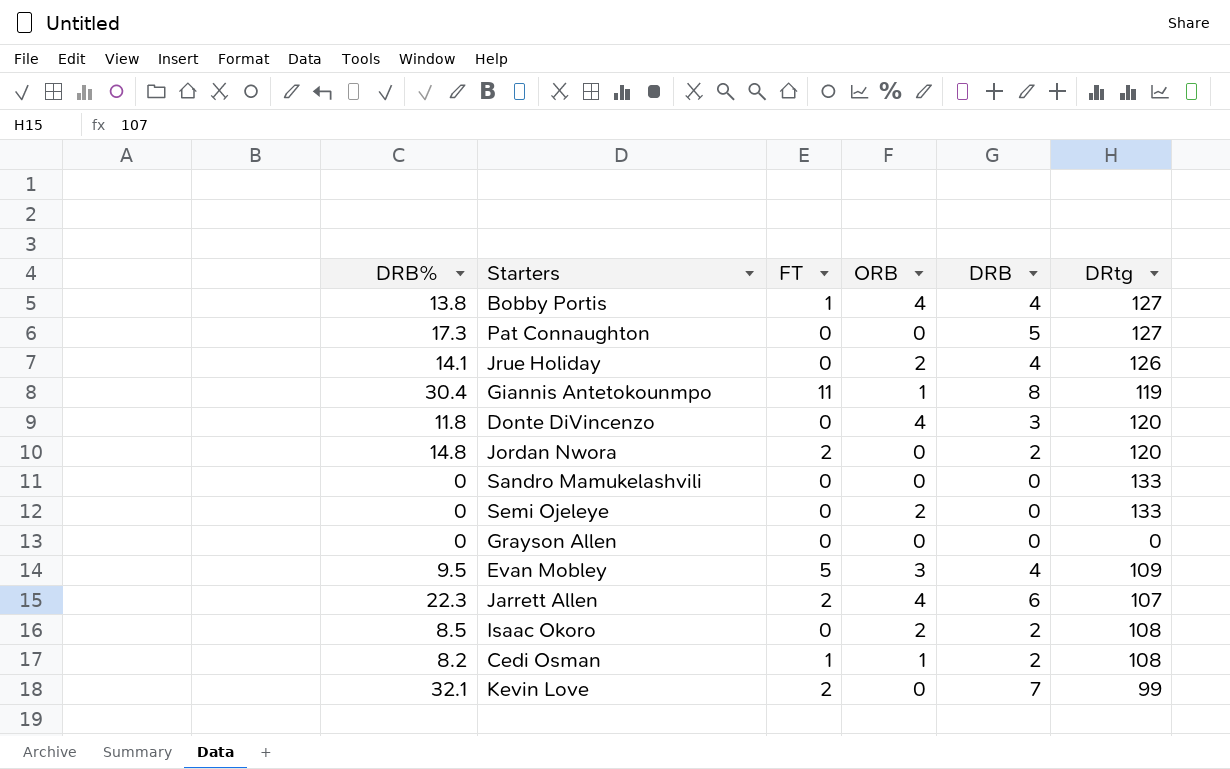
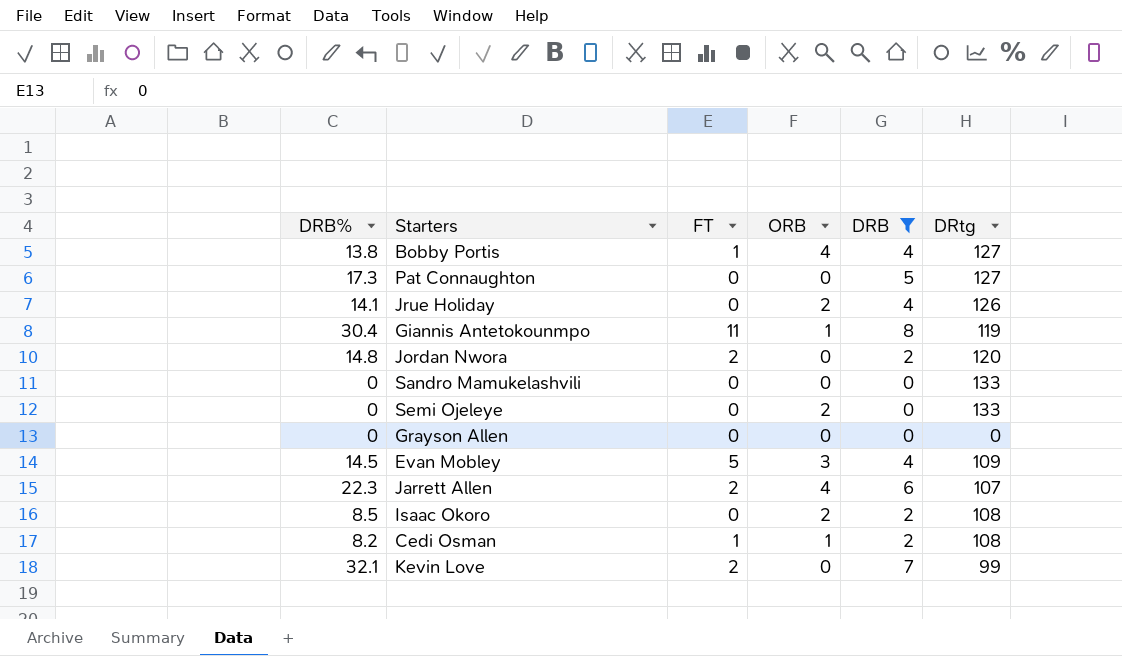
filter: none -> DRB != 3
Evan Mobley | DRB%: 9.5 -> 14.5

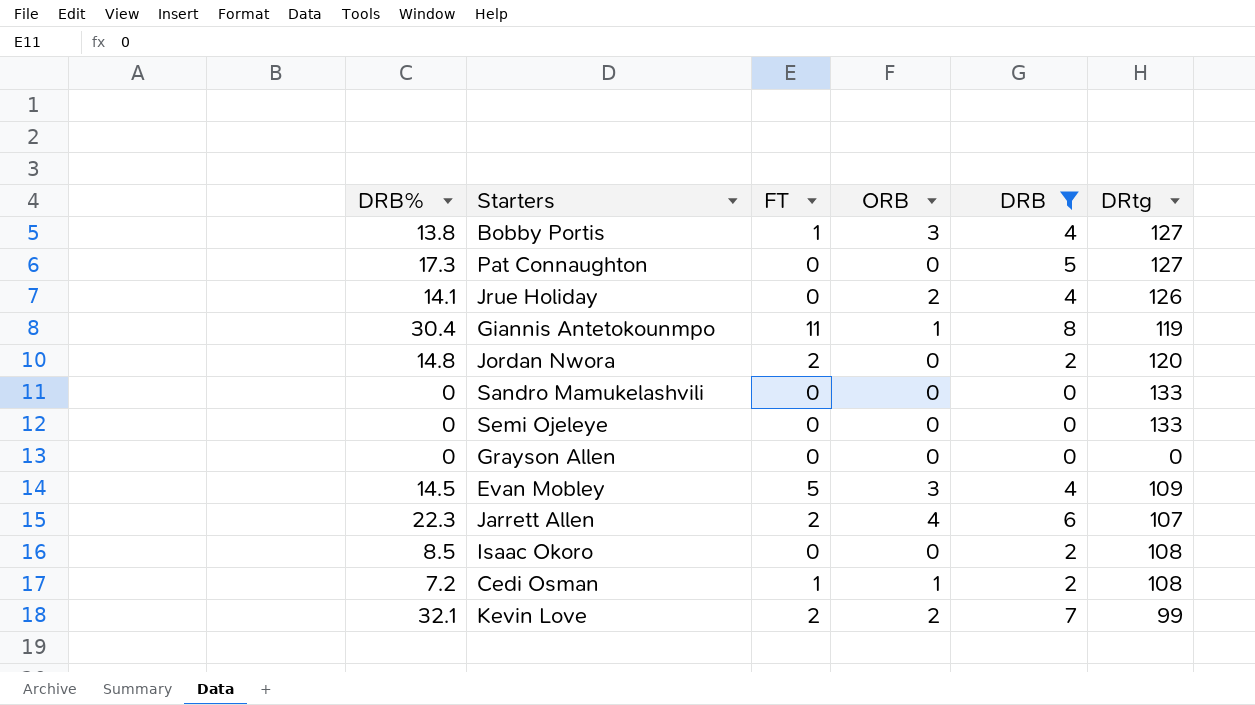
Bobby Portis | ORB: 4 -> 3
Semi Ojeleye | ORB: 2 -> 0
Isaac Okoro | ORB: 2 -> 0
Cedi Osman | DRB%: 8.2 -> 7.2
Kevin Love | ORB: 0 -> 2

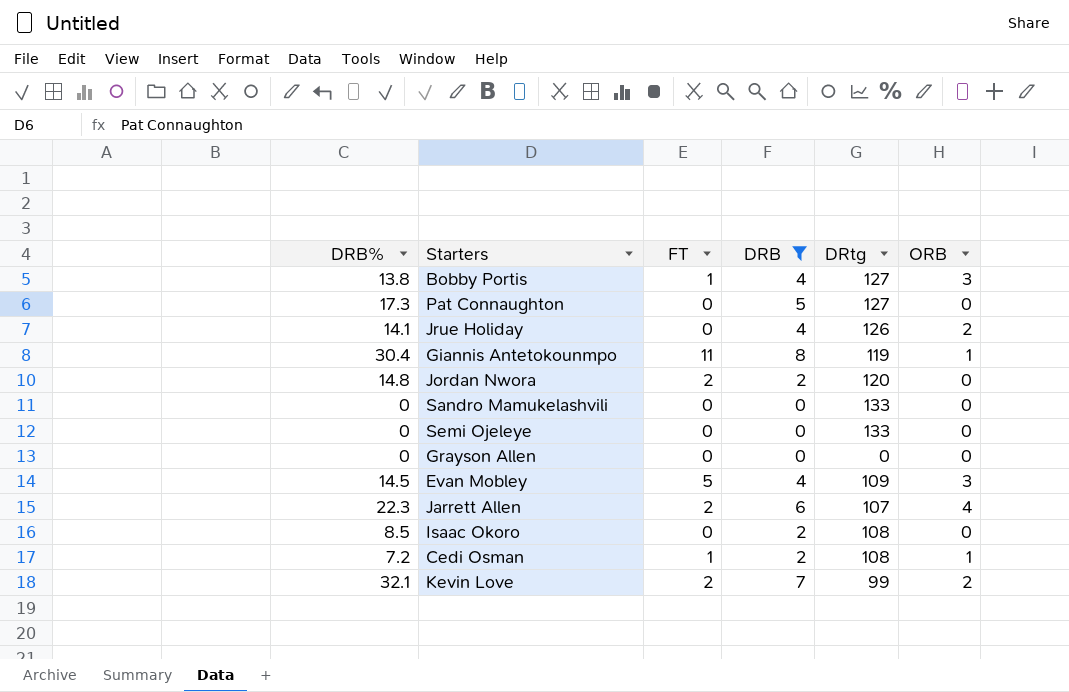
column ORB | position: 4 -> 6

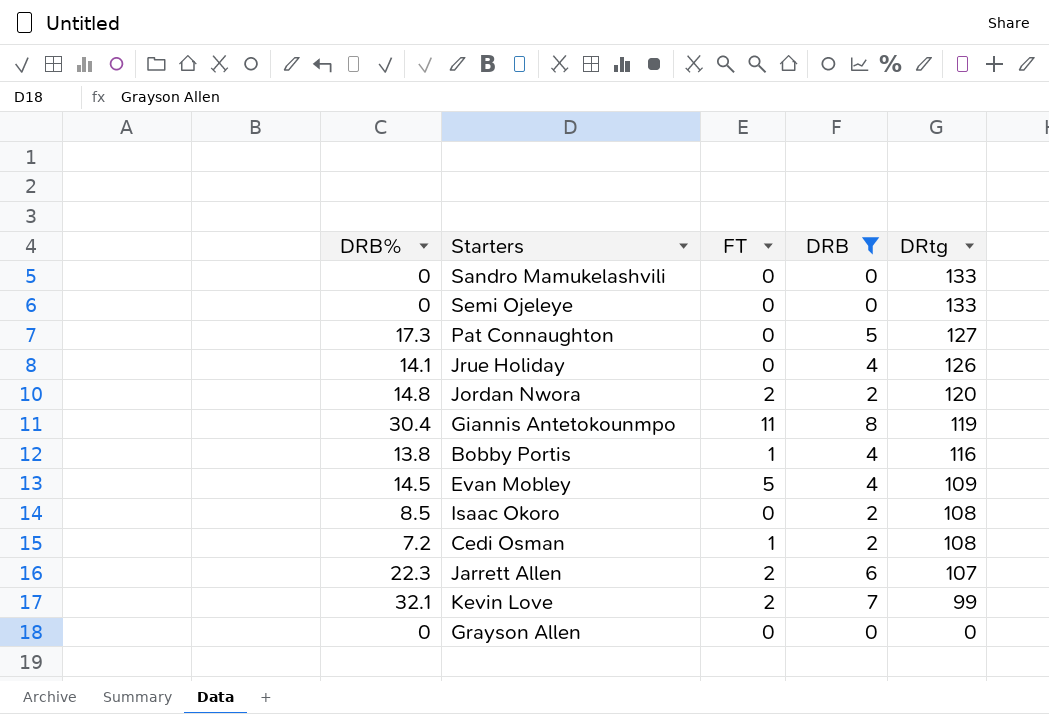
row order: none -> DRtg descending
column ORB | position: 6 -> none
Bobby Portis | DRtg: 127 -> 116

